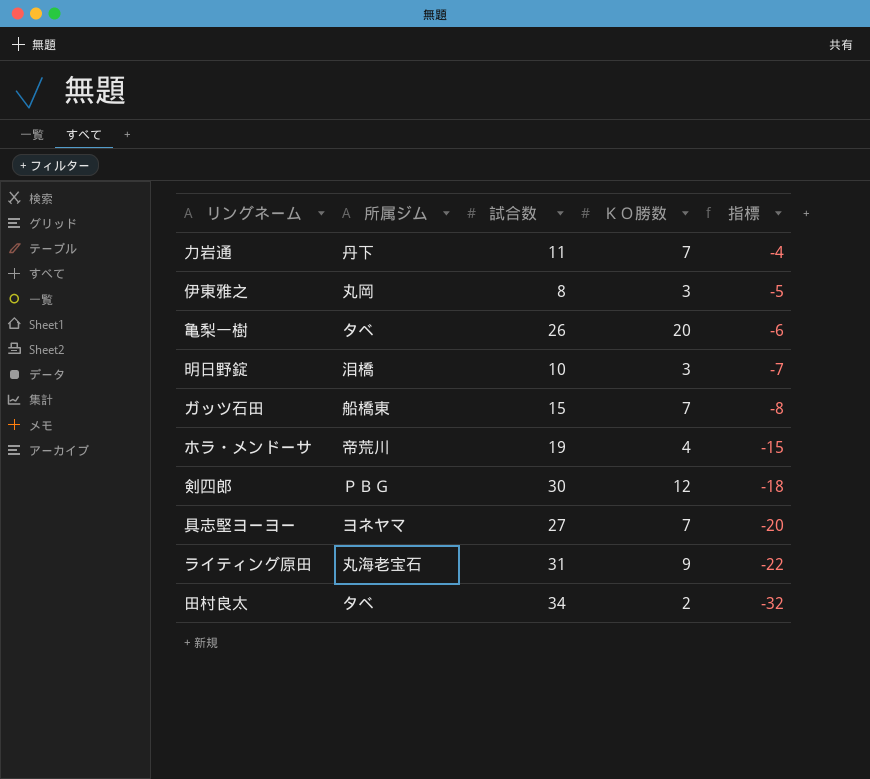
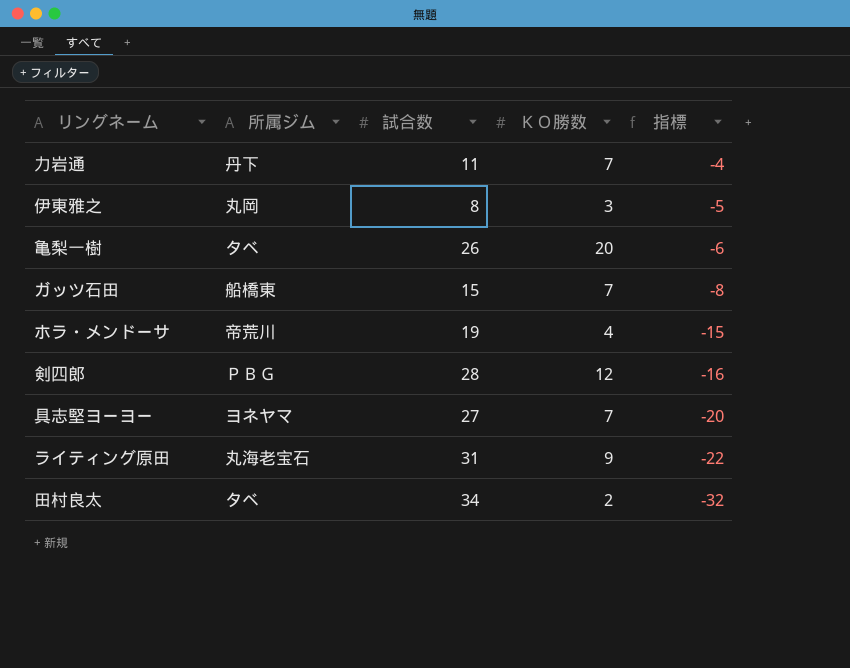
row 明日野錠: 泪橋 | 10 | 3 | -7 -> none
剣四郎 | 試合数: 30 -> 28
剣四郎 | 指標: -18 -> -16

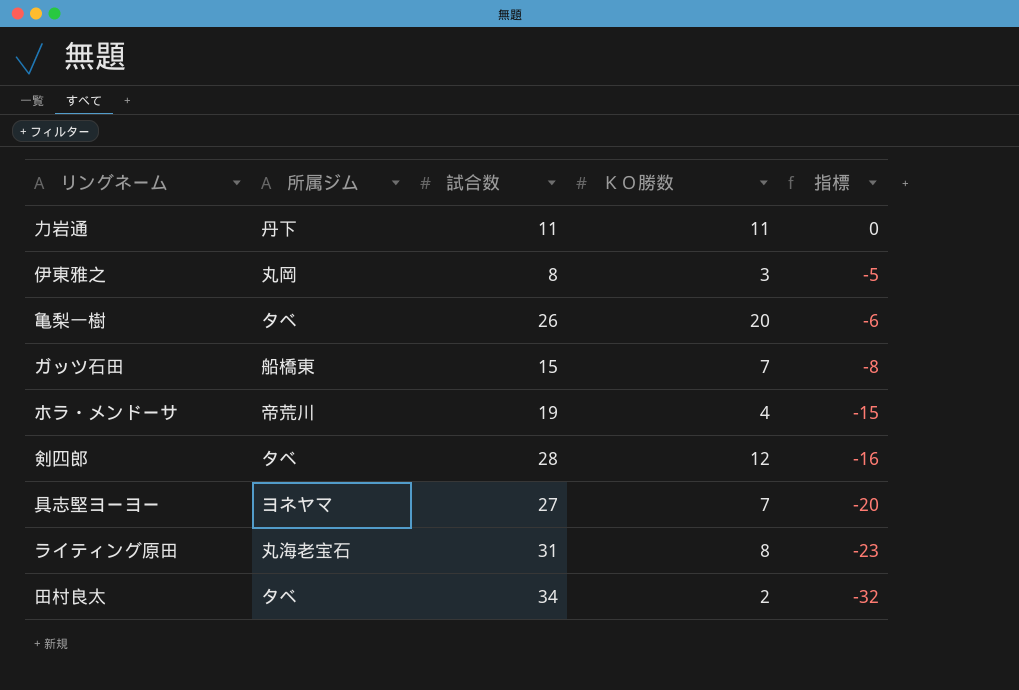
力岩通 | ＫＯ勝数: 7 -> 11
力岩通 | 指標: -4 -> 0
剣四郎 | 所属ジム: ＰＢＧ -> タベ
ライティング原田 | ＫＯ勝数: 9 -> 8
ライティング原田 | 指標: -22 -> -23

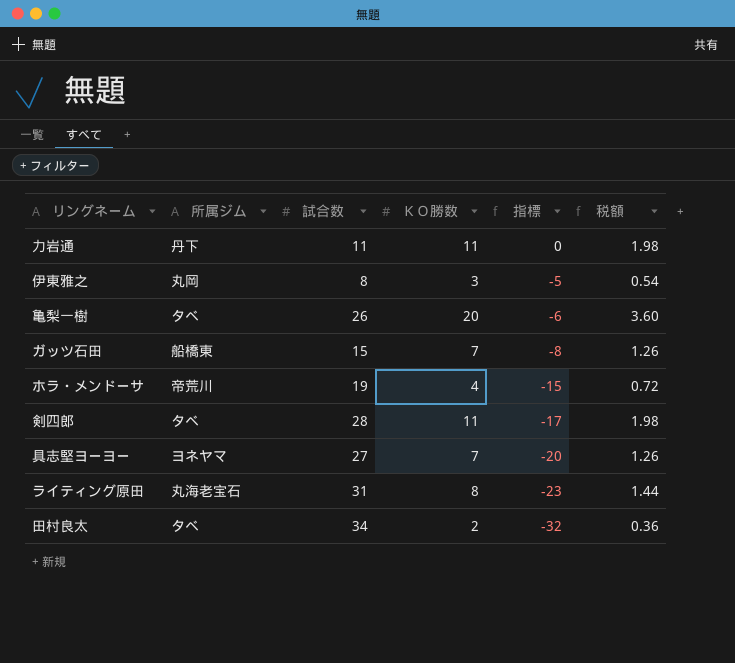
column 税額 | formula: none -> [ＫＯ勝数] * 0.18
剣四郎 | ＫＯ勝数: 12 -> 11
剣四郎 | 指標: -16 -> -17

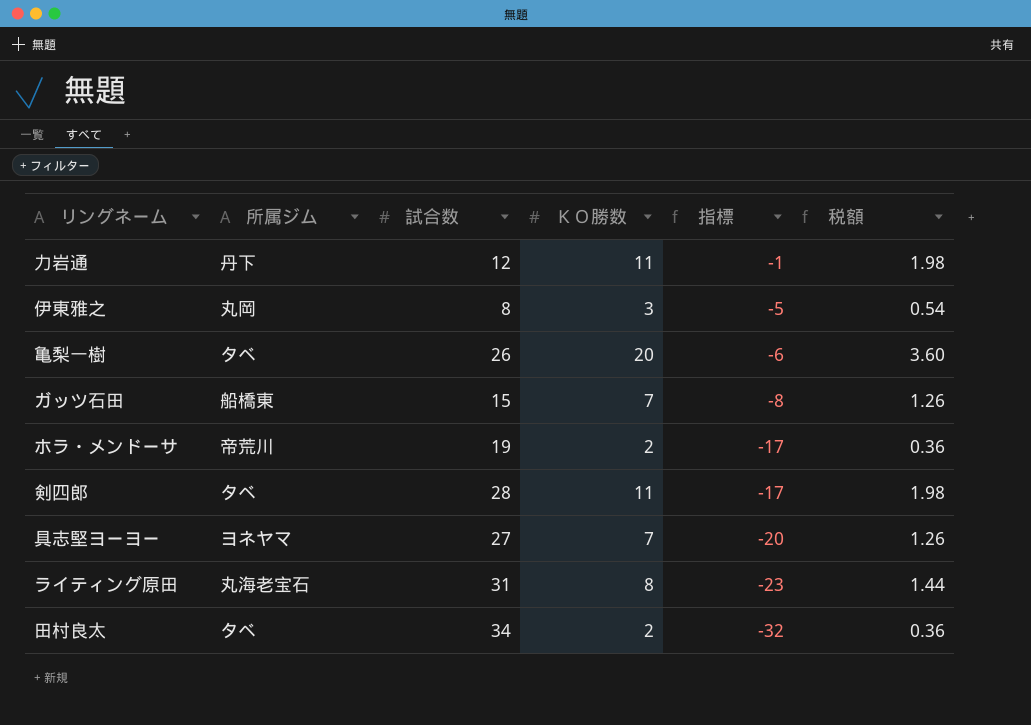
力岩通 | 試合数: 11 -> 12
力岩通 | 指標: 0 -> -1
ホラ・メンドーサ | ＫＯ勝数: 4 -> 2
ホラ・メンドーサ | 指標: -15 -> -17
ホラ・メンドーサ | 税額: 0.72 -> 0.36

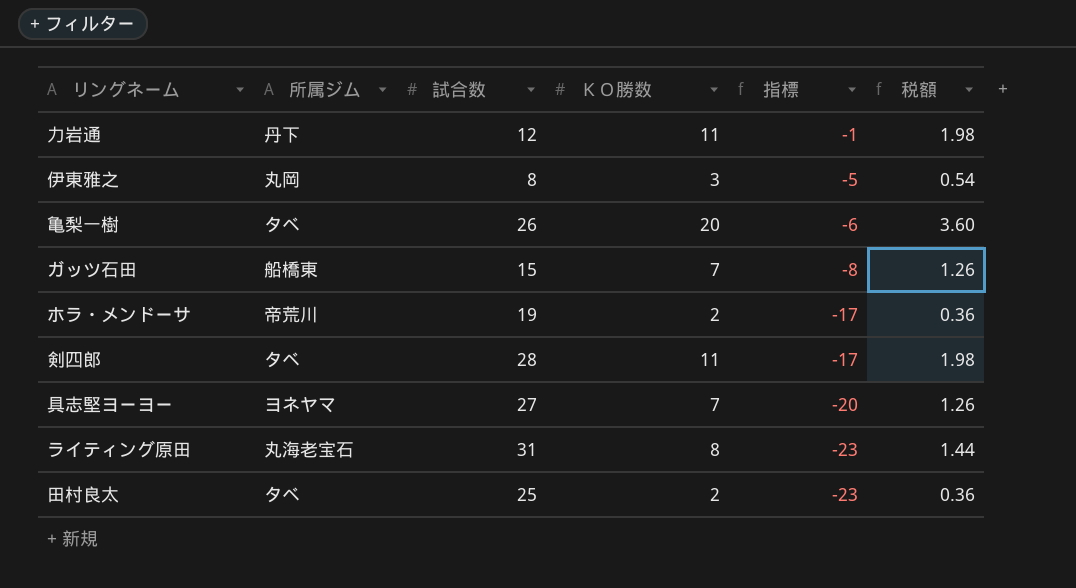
田村良太 | 試合数: 34 -> 25
田村良太 | 指標: -32 -> -23

